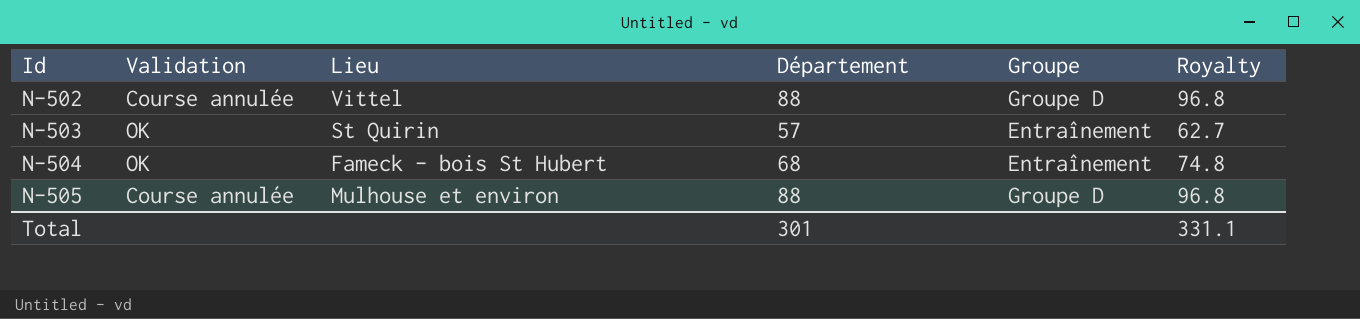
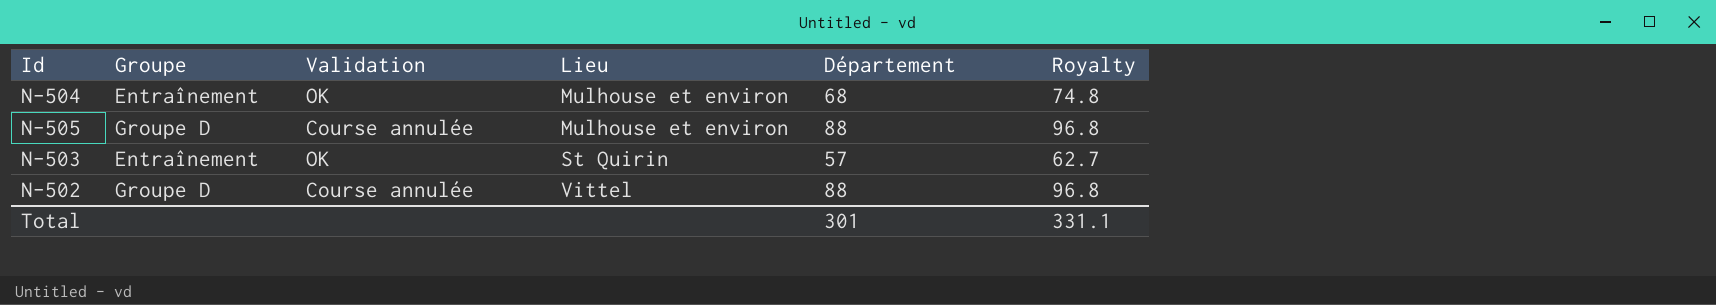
row order: Id ascending -> Lieu ascending
column Groupe | position: 5 -> 2
N-504 | Lieu: Fameck - bois St Hubert -> Mulhouse et environ

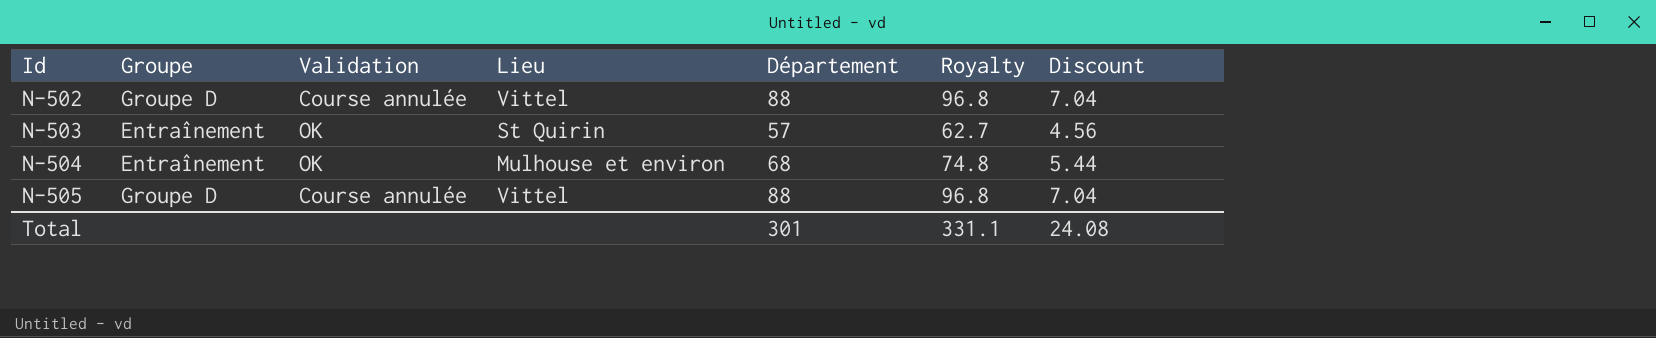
row order: Lieu ascending -> Id ascending
column Discount | formula: none -> [Département] * 0.08
N-505 | Lieu: Mulhouse et environ -> Vittel

